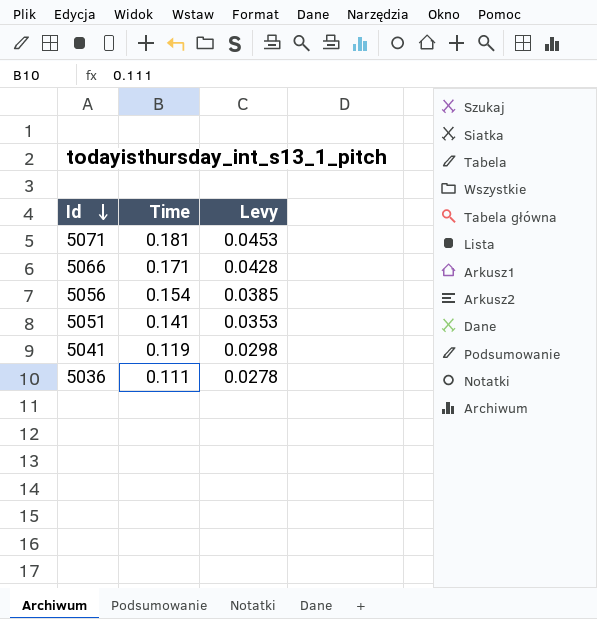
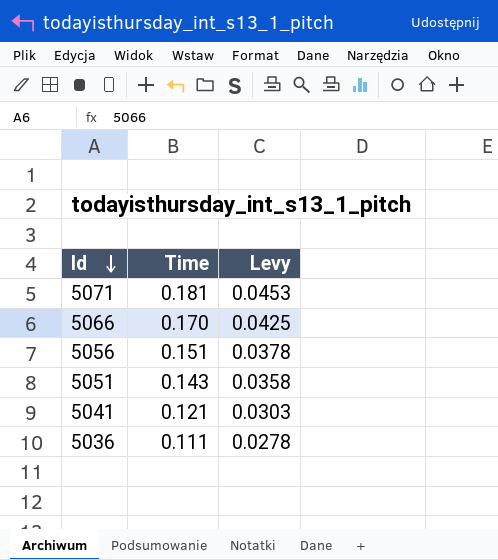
5066 | Time: 0.171 -> 0.170
5066 | Levy: 0.0428 -> 0.0425
5056 | Time: 0.154 -> 0.151
5056 | Levy: 0.0385 -> 0.0378
5051 | Time: 0.141 -> 0.143
5051 | Levy: 0.0353 -> 0.0358
5041 | Time: 0.119 -> 0.121
5041 | Levy: 0.0298 -> 0.0303

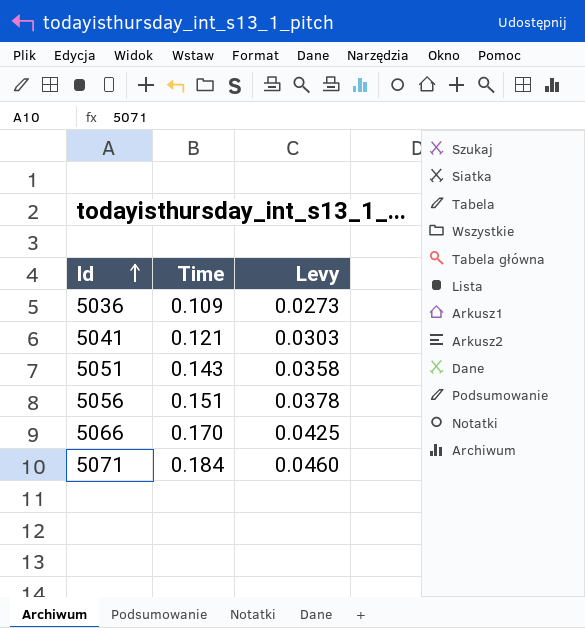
row order: Id descending -> Id ascending
5036 | Time: 0.111 -> 0.109
5036 | Levy: 0.0278 -> 0.0273
5071 | Time: 0.181 -> 0.184
5071 | Levy: 0.0453 -> 0.0460

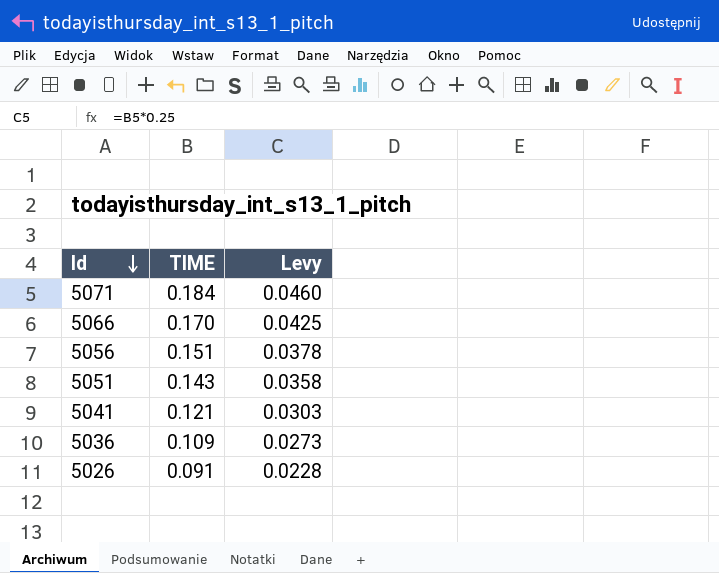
row order: Id ascending -> Id descending
column name: Time -> TIME
row 5026: none -> 0.091 | 0.0228

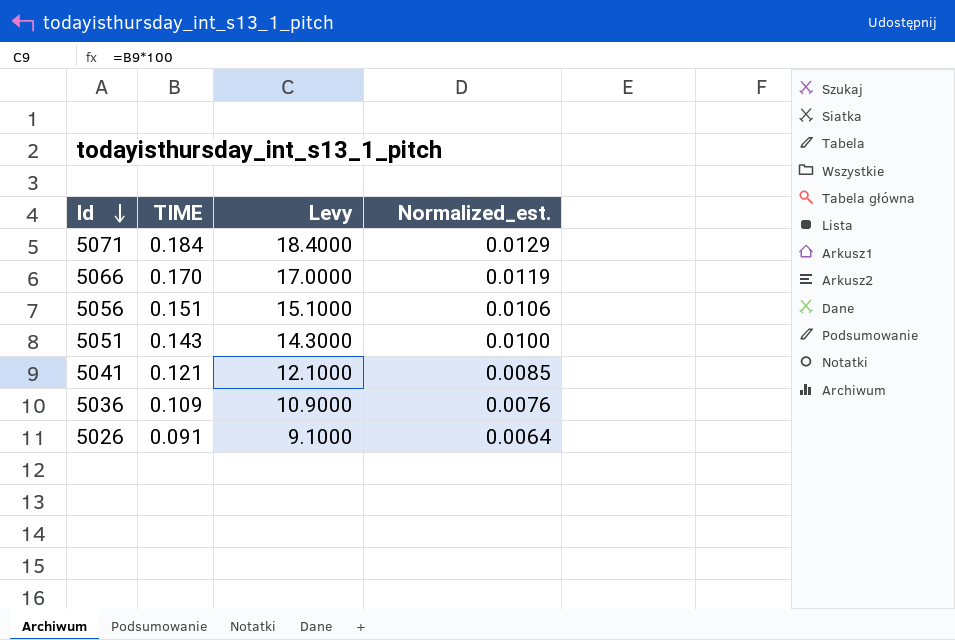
column Levy | formula: [TIME] * 0.25 -> [TIME] * 100
column Normalized_est. | formula: none -> [TIME] * 0.07

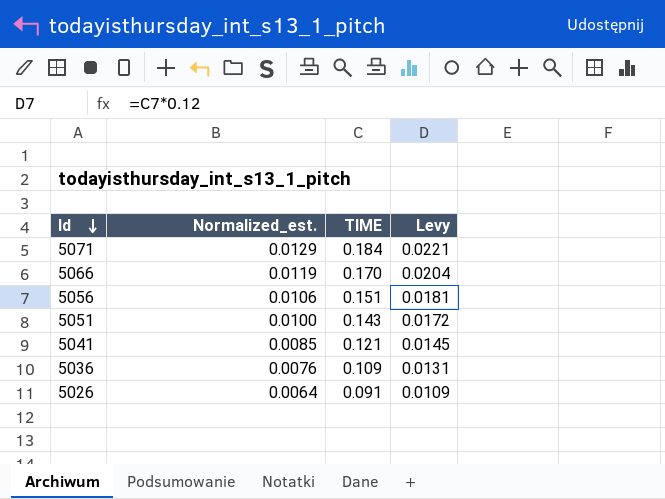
column Normalized_est. | position: 4 -> 2
column Levy | formula: [TIME] * 100 -> [TIME] * 0.12

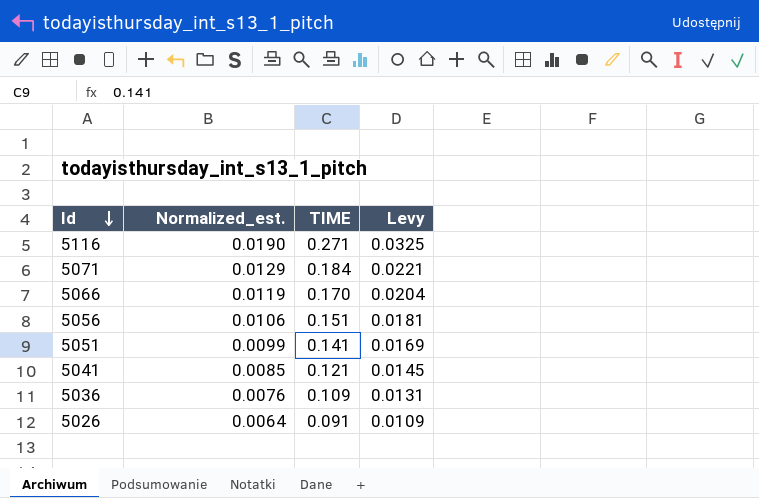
row 5116: none -> 0.0190 | 0.271 | 0.0325
5051 | Normalized_est.: 0.0100 -> 0.0099
5051 | TIME: 0.143 -> 0.141
5051 | Levy: 0.0172 -> 0.0169

